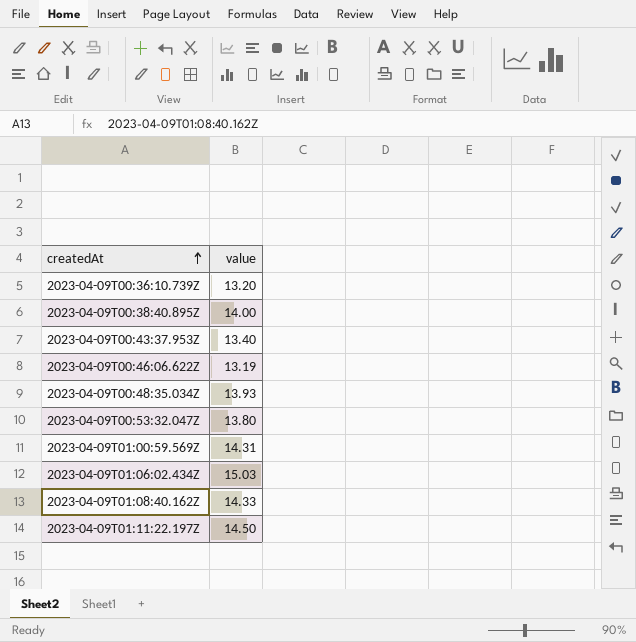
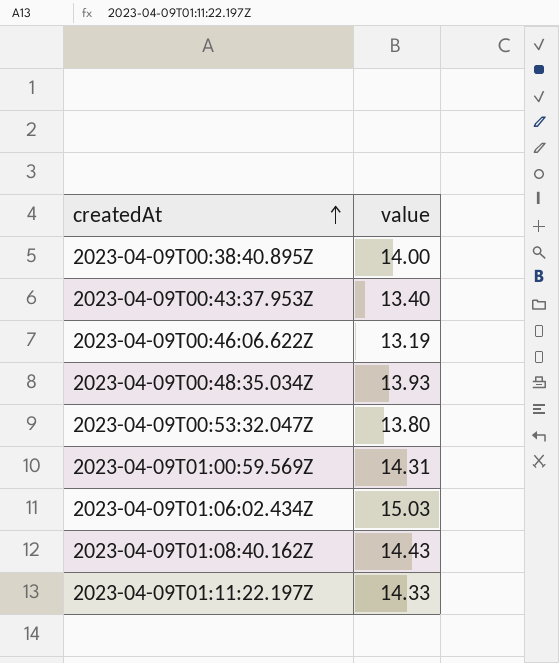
row 2023-04-09T00:36:10.739Z: 13.20 -> none
2023-04-09T01:08:40.162Z | value: 14.33 -> 14.43
2023-04-09T01:11:22.197Z | value: 14.50 -> 14.33

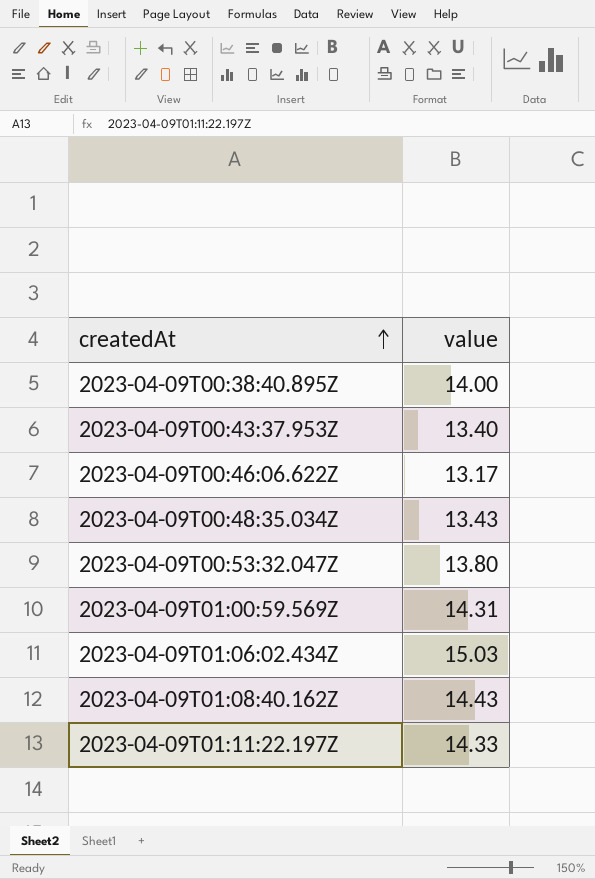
2023-04-09T00:46:06.622Z | value: 13.19 -> 13.17
2023-04-09T00:48:35.034Z | value: 13.93 -> 13.43

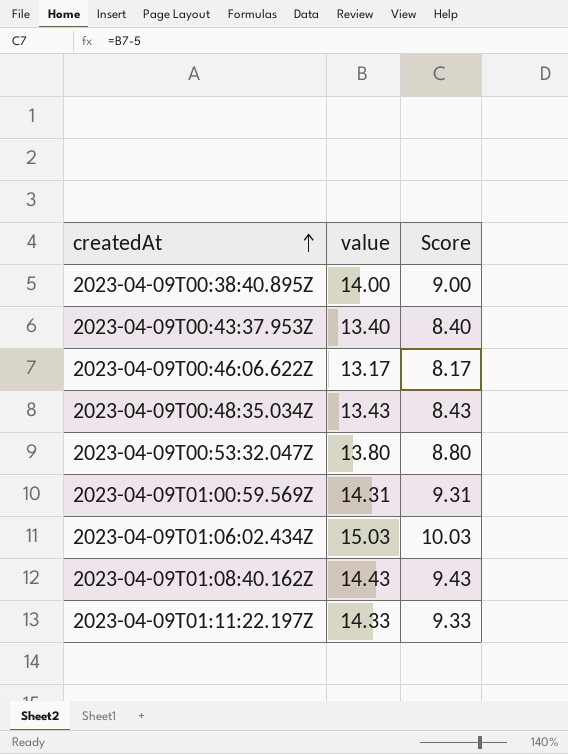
column Score | formula: none -> [value] - 5

